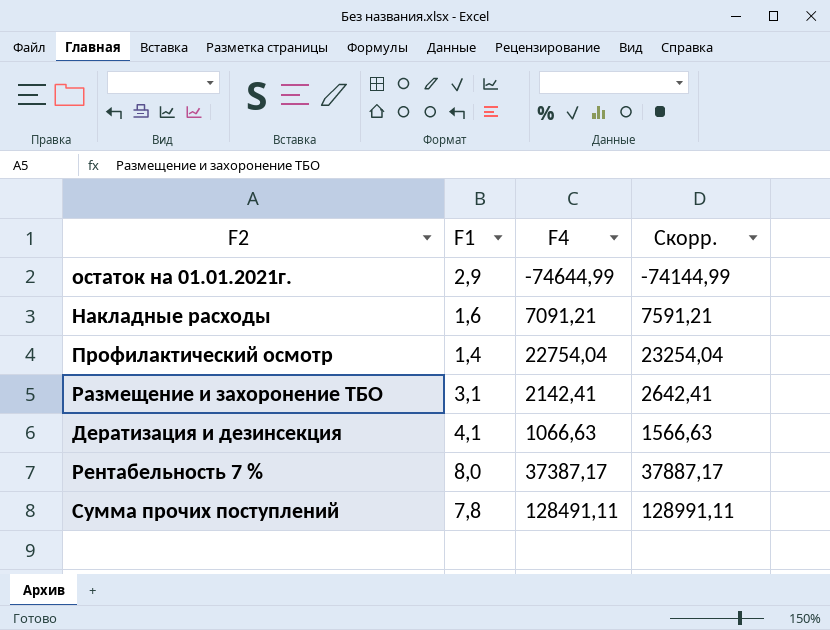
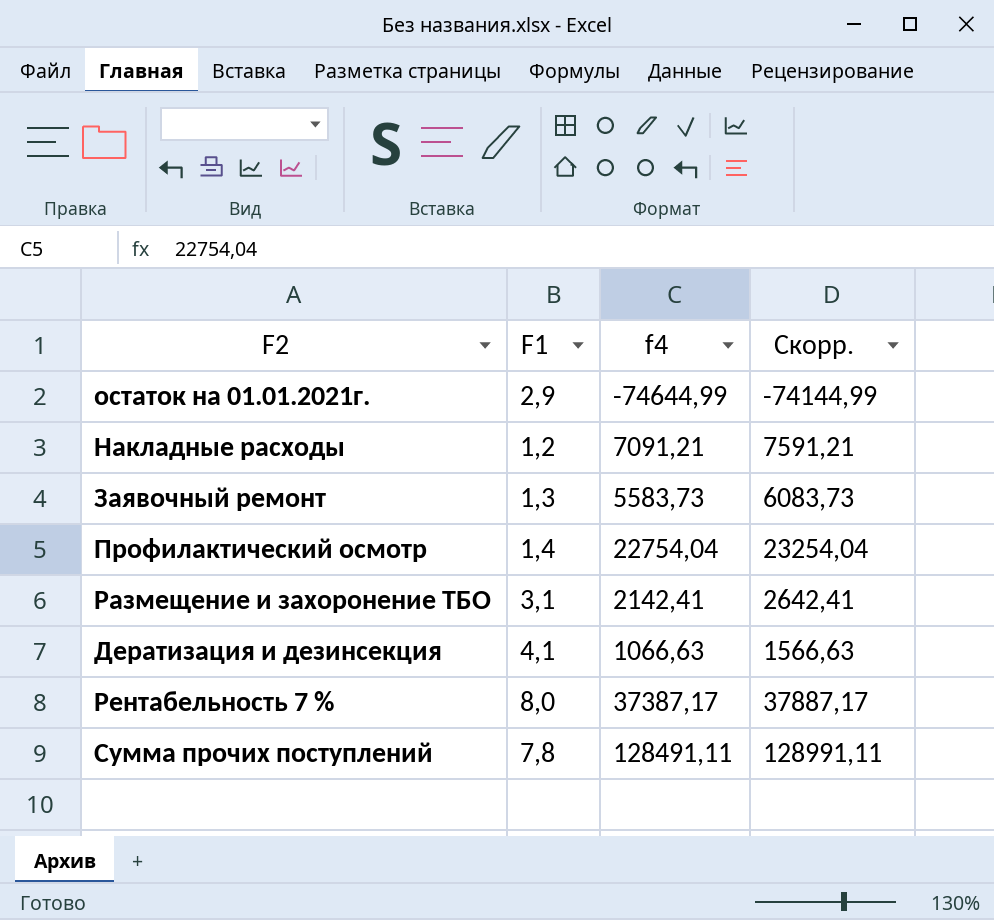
column name: F4 -> f4
Накладные расходы | F1: 1,6 -> 1,2
row Заявочный ремонт: none -> 1,3 | 5583,73 | 6083,73

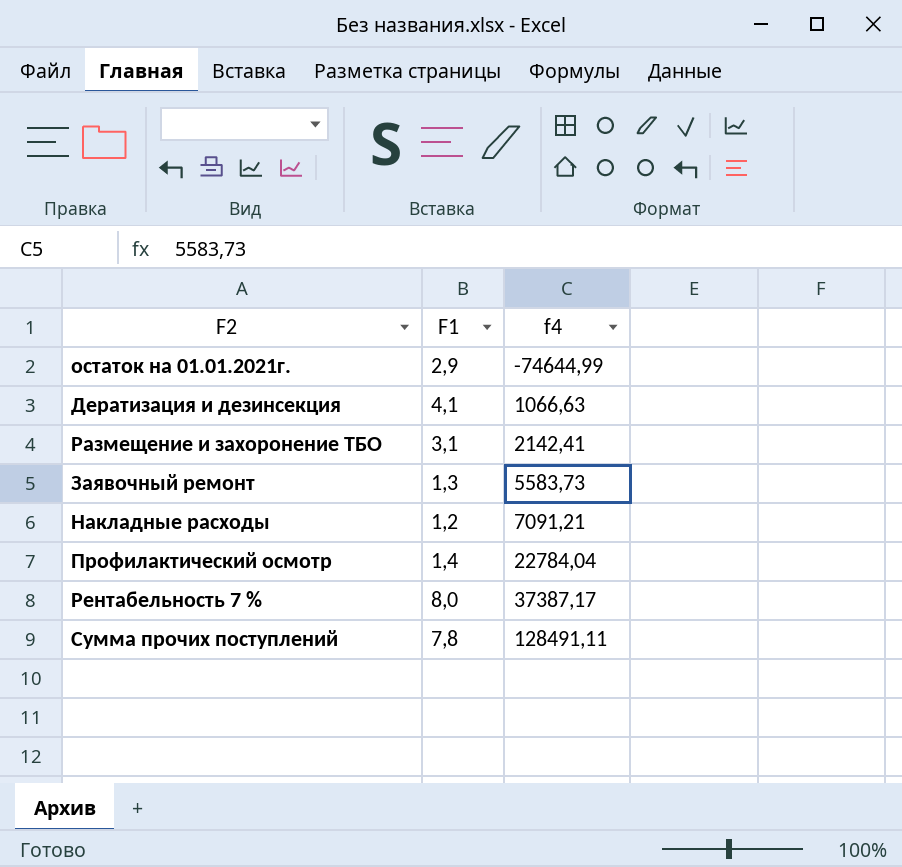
row order: none -> f4 ascending
column Скорр. | formula: [f4] + 500 -> none
Профилактический осмотр | f4: 22754,04 -> 22784,04

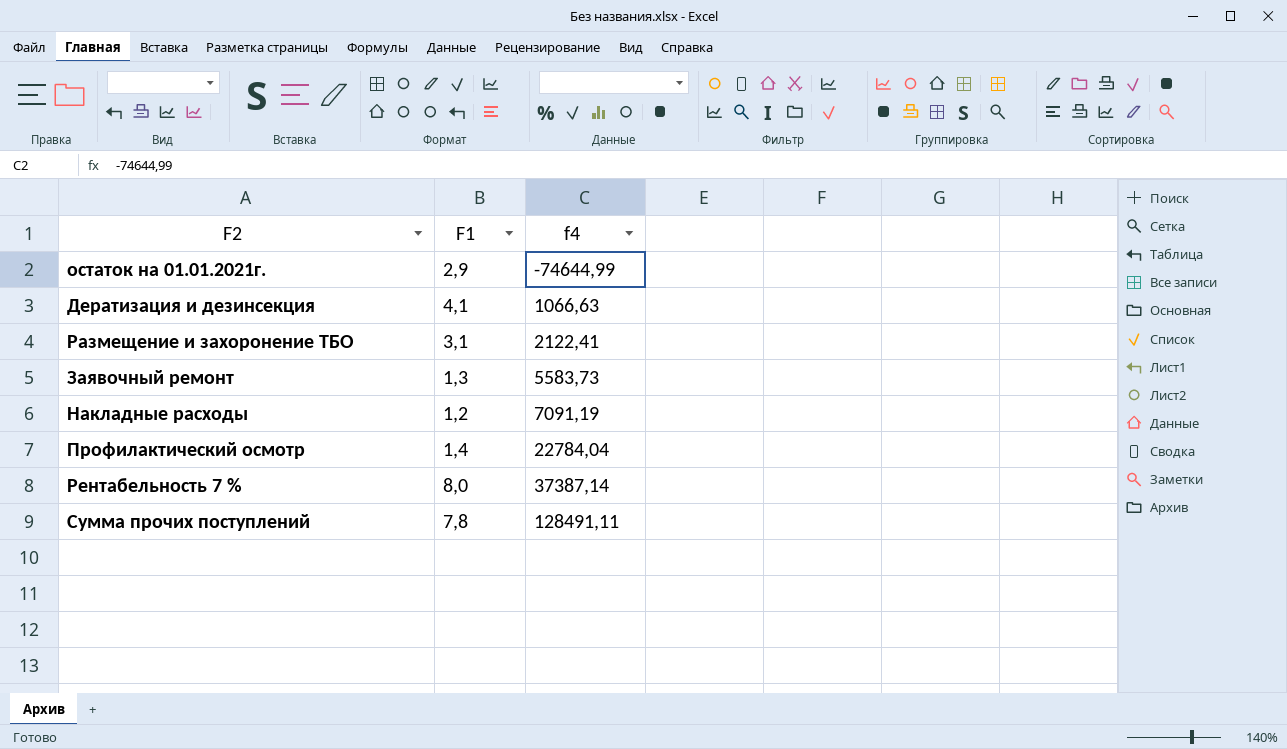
Размещение и захоронение ТБО | f4: 2142,41 -> 2122,41
Накладные расходы | f4: 7091,21 -> 7091,19
Рентабельность 7 % | f4: 37387,17 -> 37387,14

